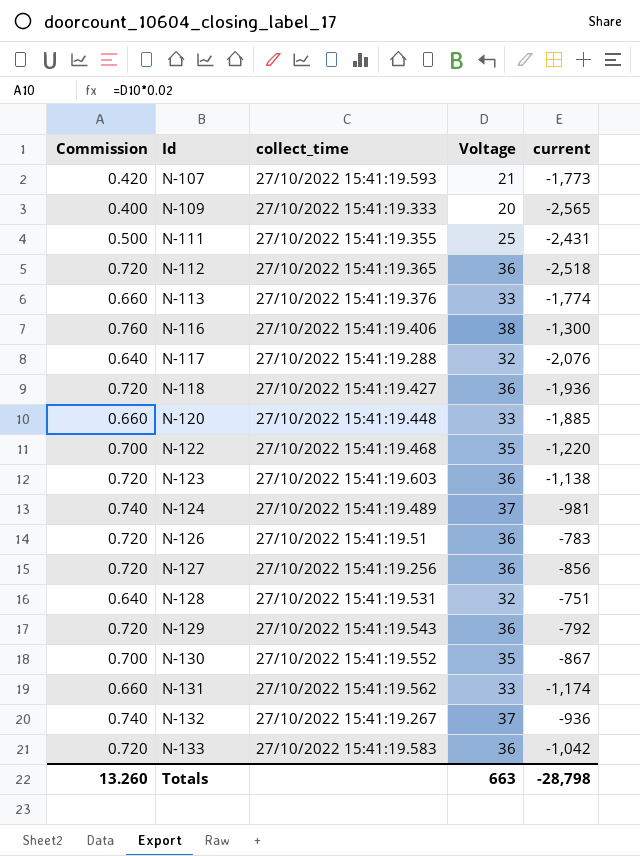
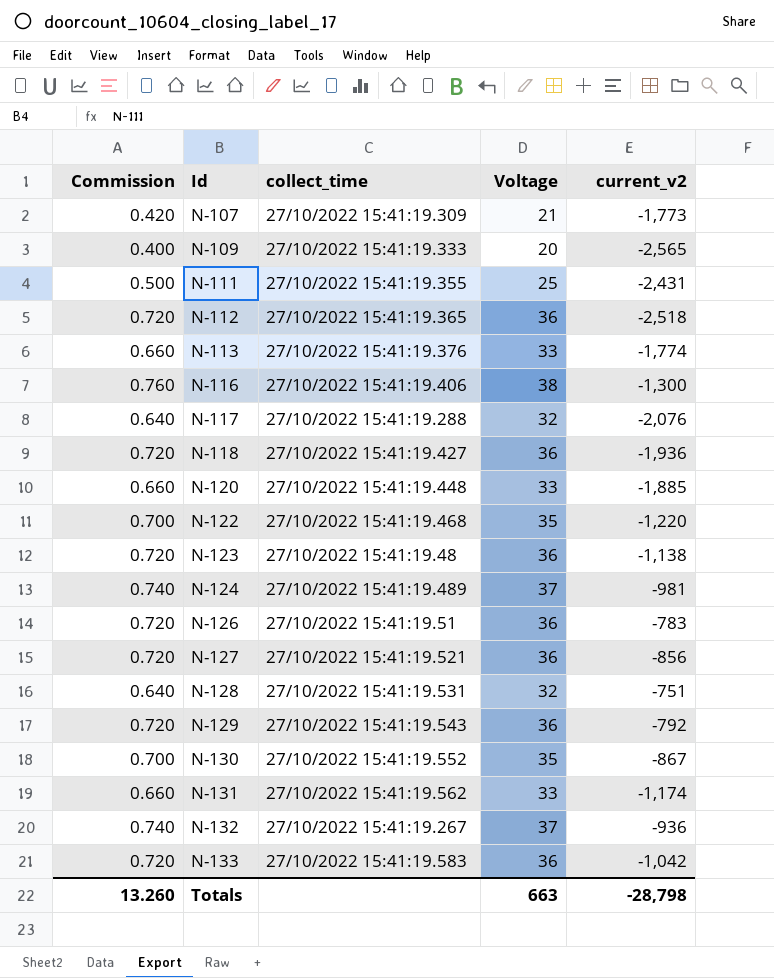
column name: current -> current_v2
N-107 | collect_time: 27/10/2022 15:41:19.593 -> 27/10/2022 15:41:19.309
N-123 | collect_time: 27/10/2022 15:41:19.603 -> 27/10/2022 15:41:19.48
N-127 | collect_time: 27/10/2022 15:41:19.256 -> 27/10/2022 15:41:19.521

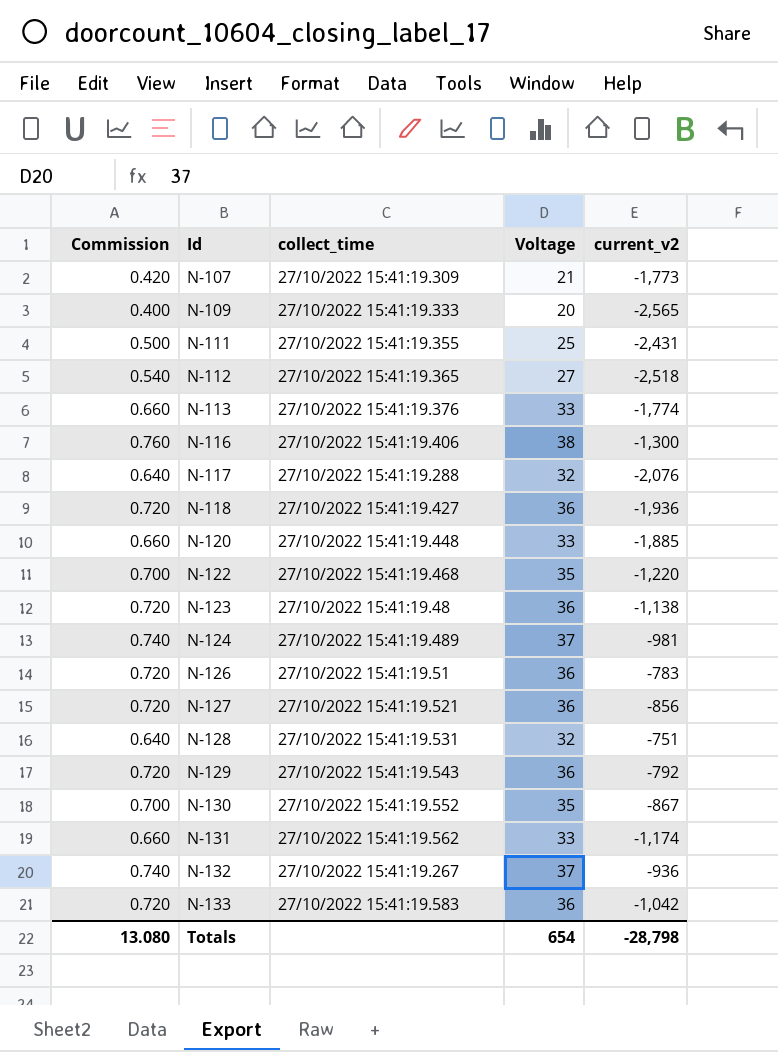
N-112 | Commission: 0.720 -> 0.540
N-112 | Voltage: 36 -> 27
Totals | Commission: 13.260 -> 13.080
Totals | Voltage: 663 -> 654

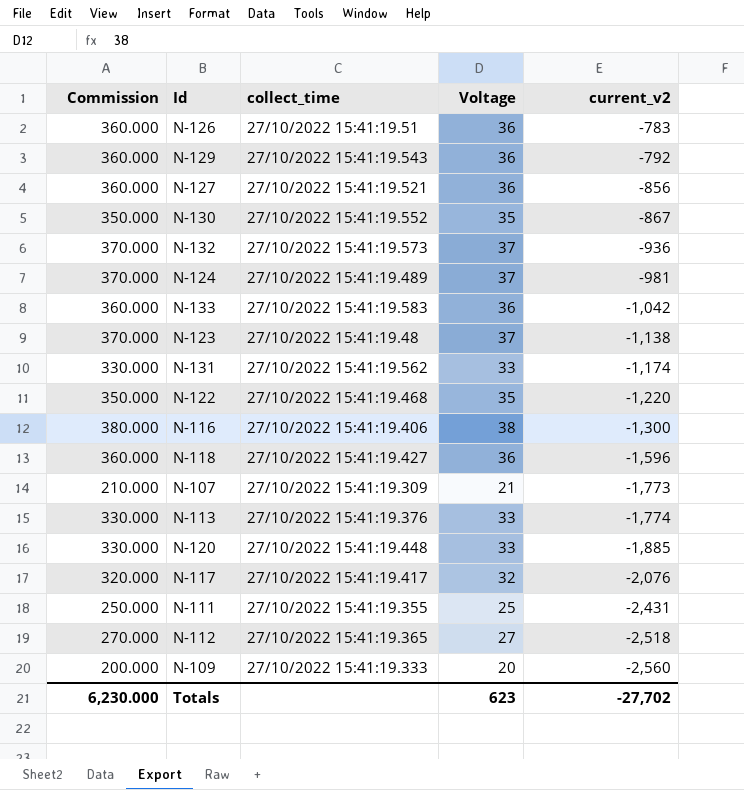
row order: Id ascending -> current_v2 descending
column Commission | formula: [Voltage] * 0.02 -> [Voltage] * 10
row N-128: 0.640 | 27/10/2022 15:41:19.531 | 32 | -751 -> none
N-132 | collect_time: 27/10/2022 15:41:19.267 -> 27/10/2022 15:41:19.573
N-123 | Voltage: 36 -> 37
N-118 | current_v2: -1,936 -> -1,596
N-117 | collect_time: 27/10/2022 15:41:19.288 -> 27/10/2022 15:41:19.417
N-109 | current_v2: -2,565 -> -2,560
Totals | Commission: 13.080 -> 6,230.000
Totals | Voltage: 654 -> 623
Totals | current_v2: -28,798 -> -27,702

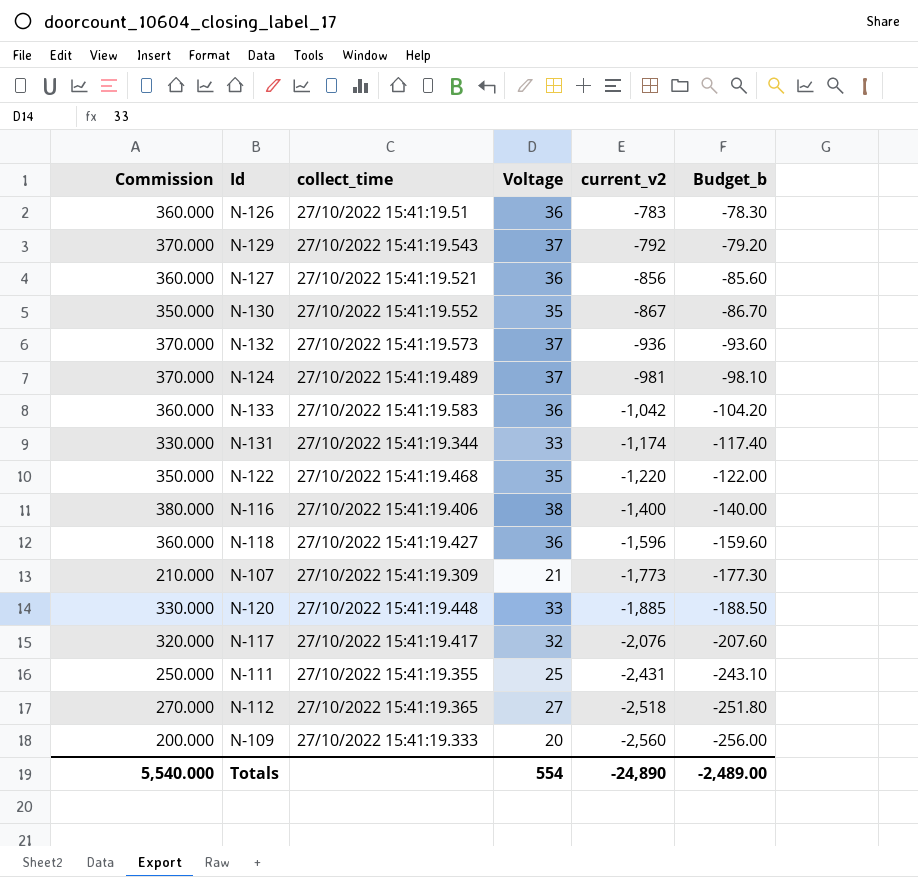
column Budget_b | formula: none -> [current_v2] * 0.1
row N-123: 370.000 | 27/10/2022 15:41:19.48 | 37 | -1,138 -> none
row N-113: 330.000 | 27/10/2022 15:41:19.376 | 33 | -1,774 -> none
N-129 | Commission: 360.000 -> 370.000
N-129 | Voltage: 36 -> 37
N-131 | collect_time: 27/10/2022 15:41:19.562 -> 27/10/2022 15:41:19.344
N-116 | current_v2: -1,300 -> -1,400
Totals | Commission: 6,230.000 -> 5,540.000
Totals | Voltage: 623 -> 554
Totals | current_v2: -27,702 -> -24,890

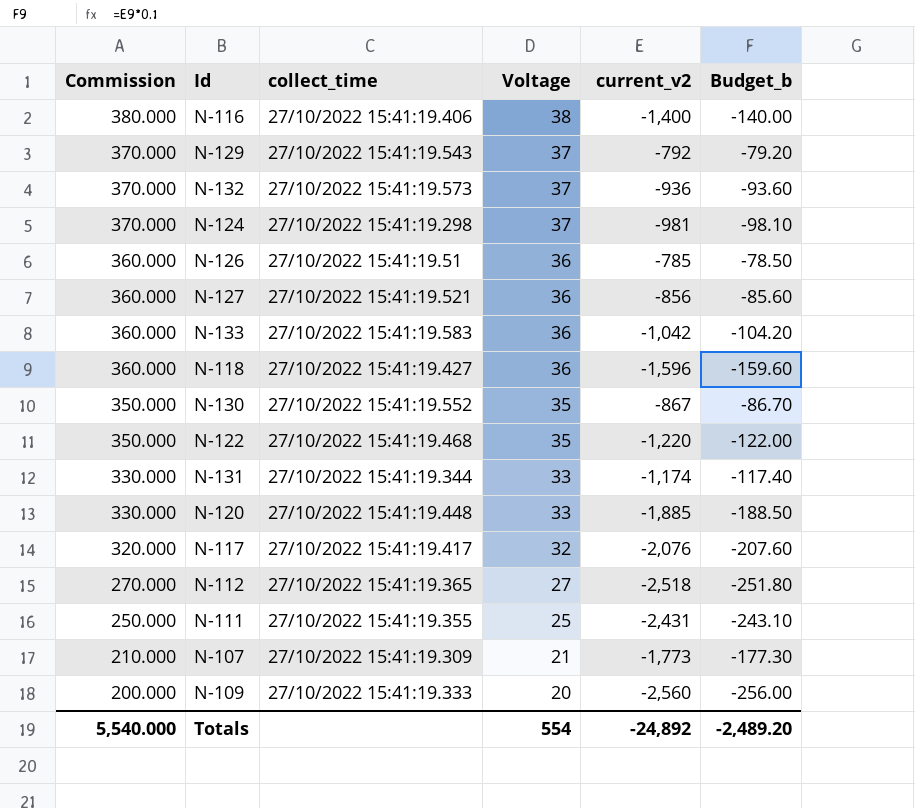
row order: current_v2 descending -> Commission descending
N-124 | collect_time: 27/10/2022 15:41:19.489 -> 27/10/2022 15:41:19.298
N-126 | current_v2: -783 -> -785
N-126 | Budget_b: -78.30 -> -78.50
Totals | current_v2: -24,890 -> -24,892
Totals | Budget_b: -2,489.00 -> -2,489.20

